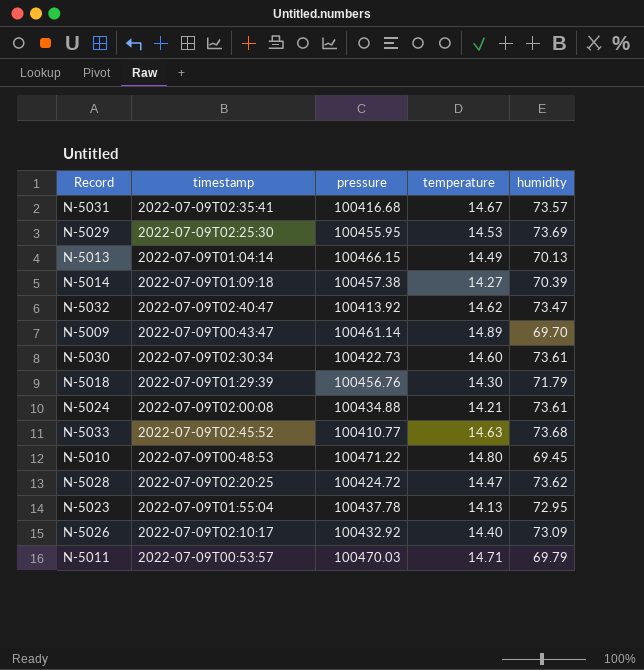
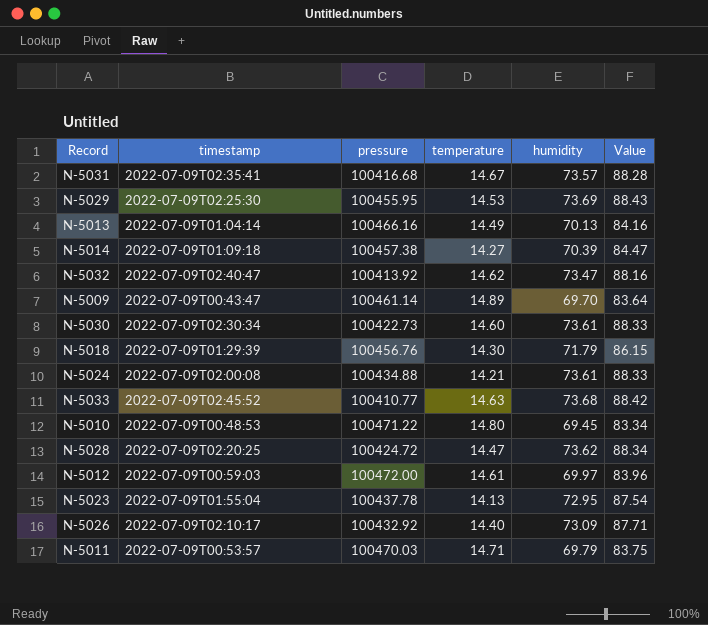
column Value | formula: none -> [humidity] * 1.2
N-5013 | pressure: 100466.15 -> 100466.16
row N-5012: none -> 2022-07-09T00:59:03 | 100472.00 | 14.61 | 69.97 | 83.96

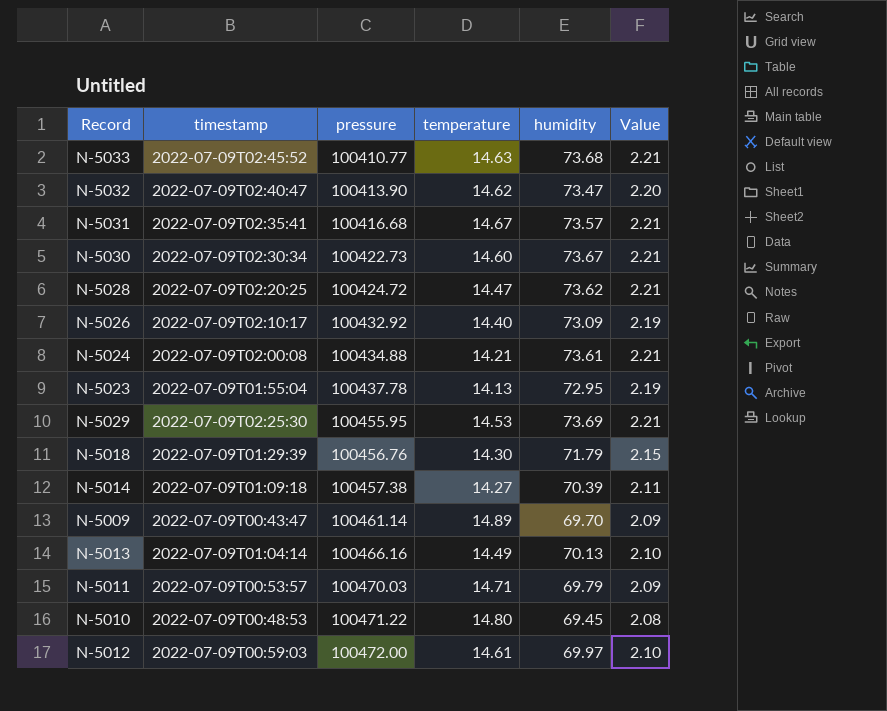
row order: none -> pressure ascending
column Value | formula: [humidity] * 1.2 -> [humidity] * 0.03
N-5032 | pressure: 100413.92 -> 100413.90
N-5030 | humidity: 73.61 -> 73.67

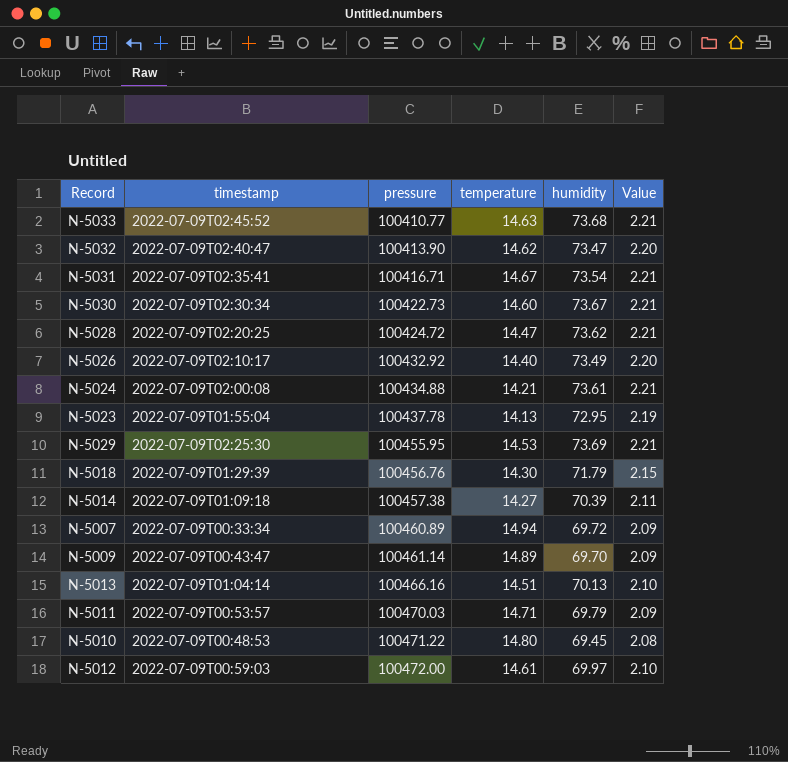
N-5031 | pressure: 100416.68 -> 100416.71
N-5031 | humidity: 73.57 -> 73.54
N-5026 | humidity: 73.09 -> 73.49
N-5026 | Value: 2.19 -> 2.20
row N-5007: none -> 2022-07-09T00:33:34 | 100460.89 | 14.94 | 69.72 | 2.09
N-5013 | temperature: 14.49 -> 14.51

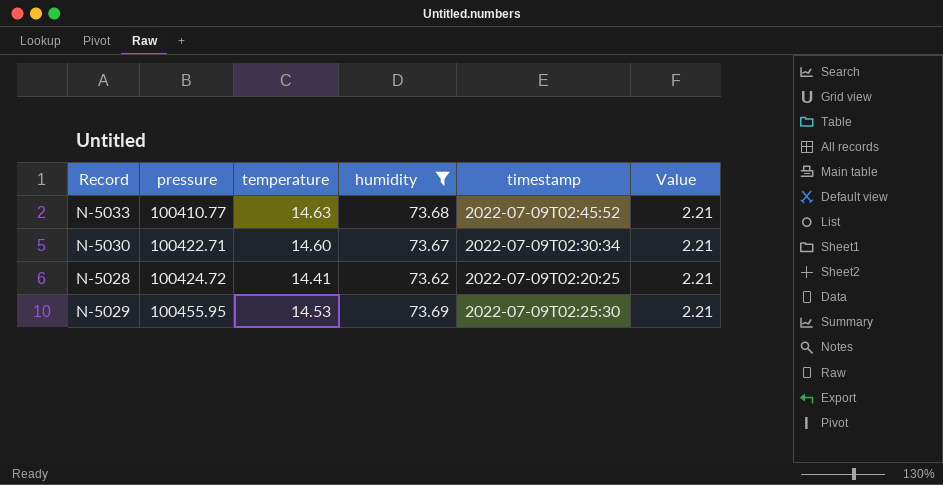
filter: none -> humidity >= 73.62
column timestamp | position: 2 -> 5
N-5030 | pressure: 100422.73 -> 100422.71
N-5028 | temperature: 14.47 -> 14.41

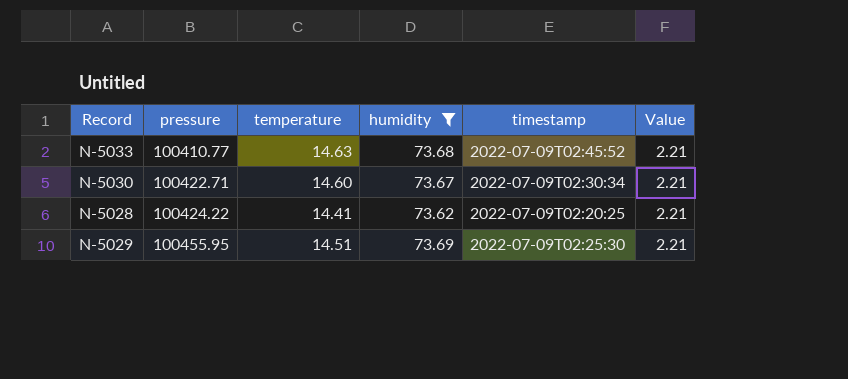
N-5028 | pressure: 100424.72 -> 100424.22
N-5029 | temperature: 14.53 -> 14.51

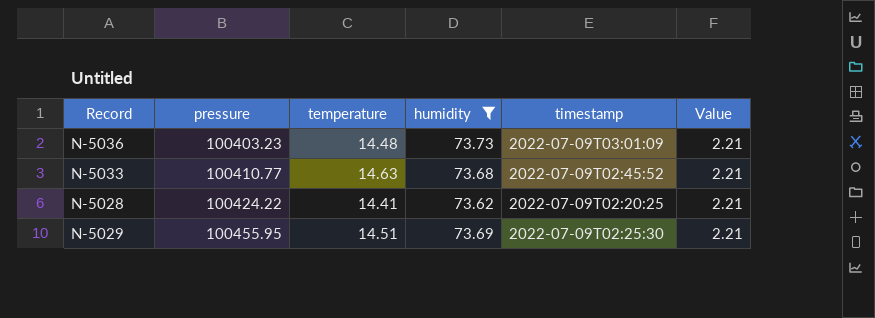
row N-5030: 100422.71 | 14.60 | 73.67 | 2022-07-09T02:30:34 | 2.21 -> none
row N-5036: none -> 100403.23 | 14.48 | 73.73 | 2022-07-09T03:01:09 | 2.21

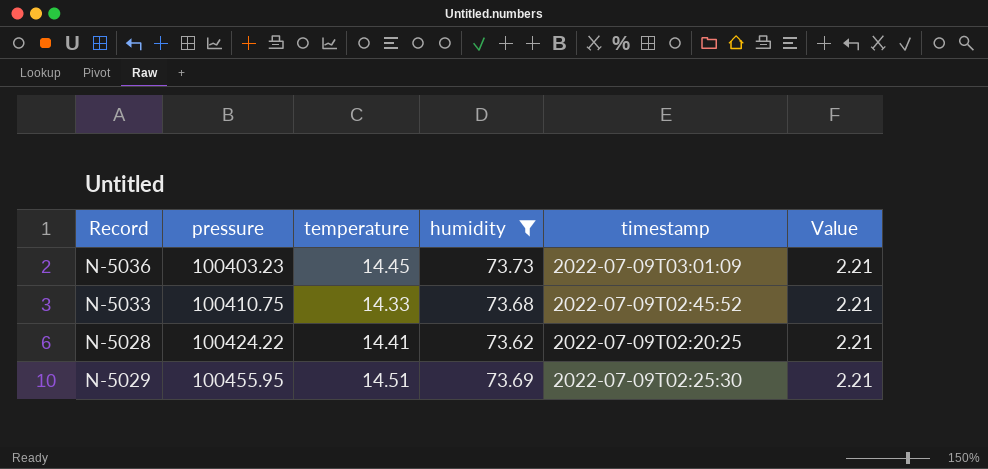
N-5036 | temperature: 14.48 -> 14.45
N-5033 | pressure: 100410.77 -> 100410.75
N-5033 | temperature: 14.63 -> 14.33

